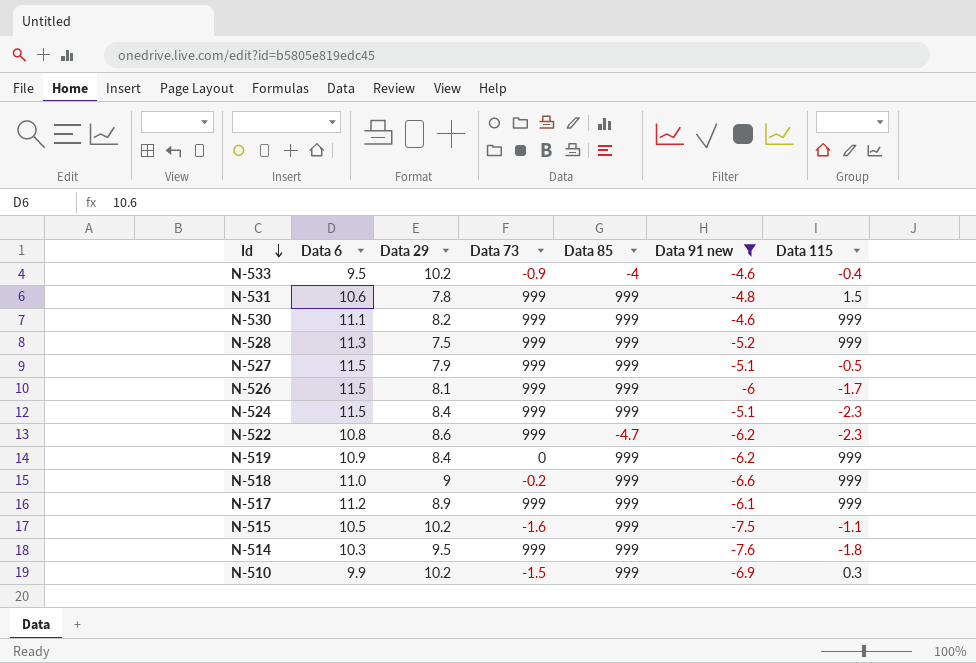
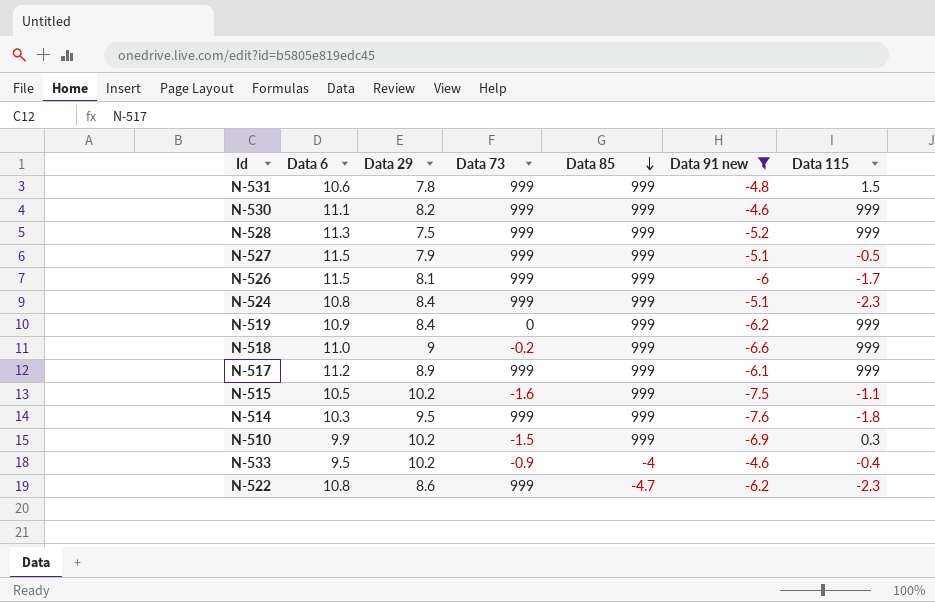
row order: Id descending -> Data 85 descending
N-524 | Data 6: 11.5 -> 10.8

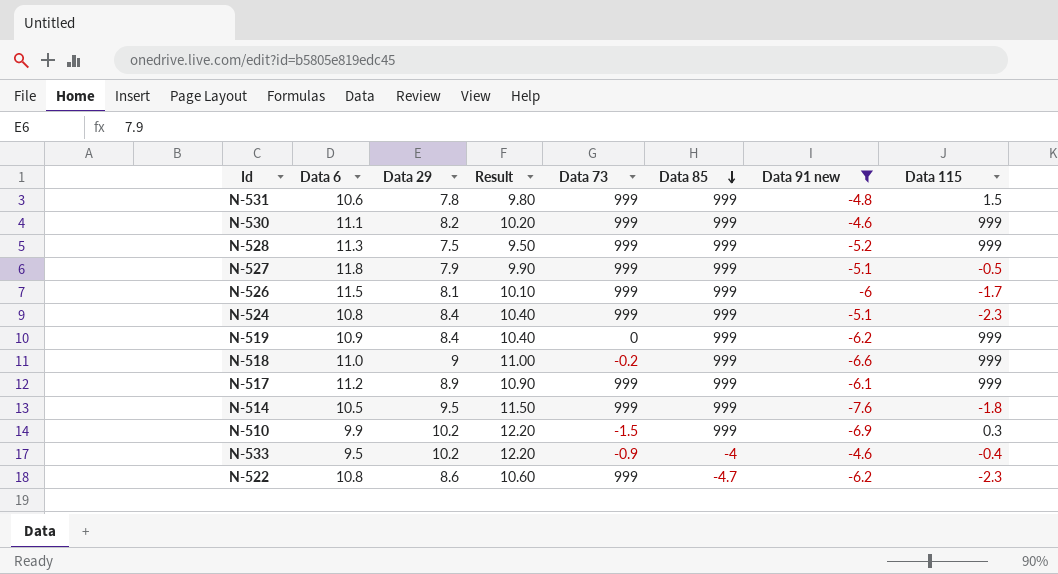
column Result | formula: none -> [Data 29] + 2
row N-515: 10.5 | 10.2 | -1.6 | 999 | -7.5 | -1.1 -> none
N-527 | Data 6: 11.5 -> 11.8
N-514 | Data 6: 10.3 -> 10.5

